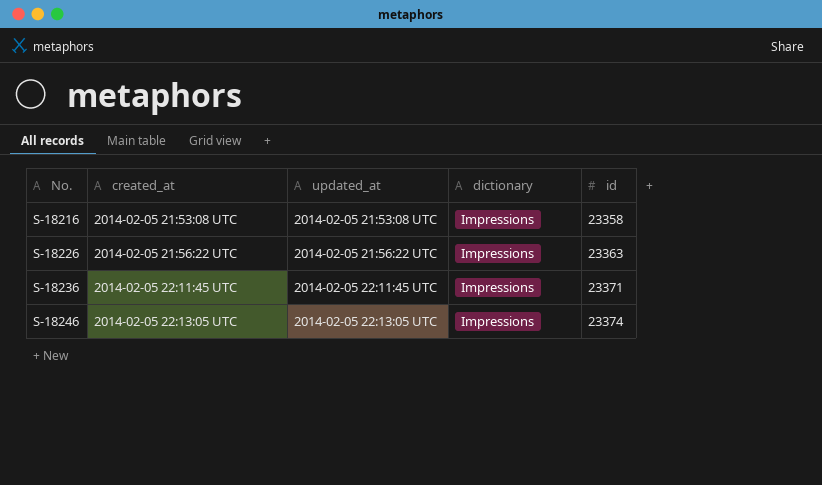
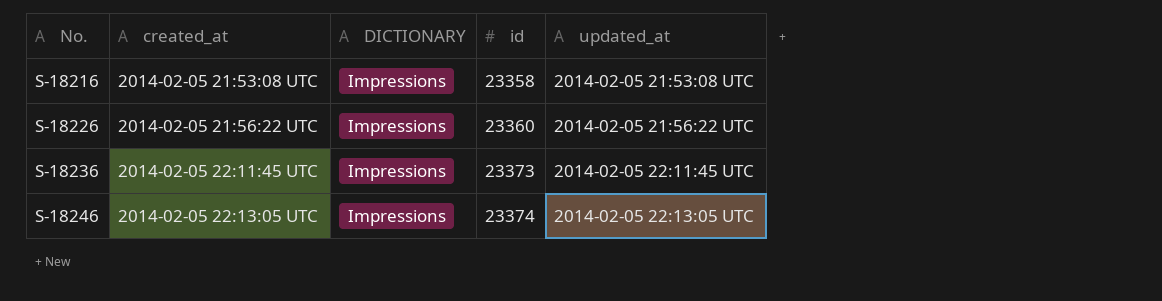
column name: dictionary -> DICTIONARY
column updated_at | position: 3 -> 5
S-18226 | id: 23363 -> 23360
S-18236 | id: 23371 -> 23373

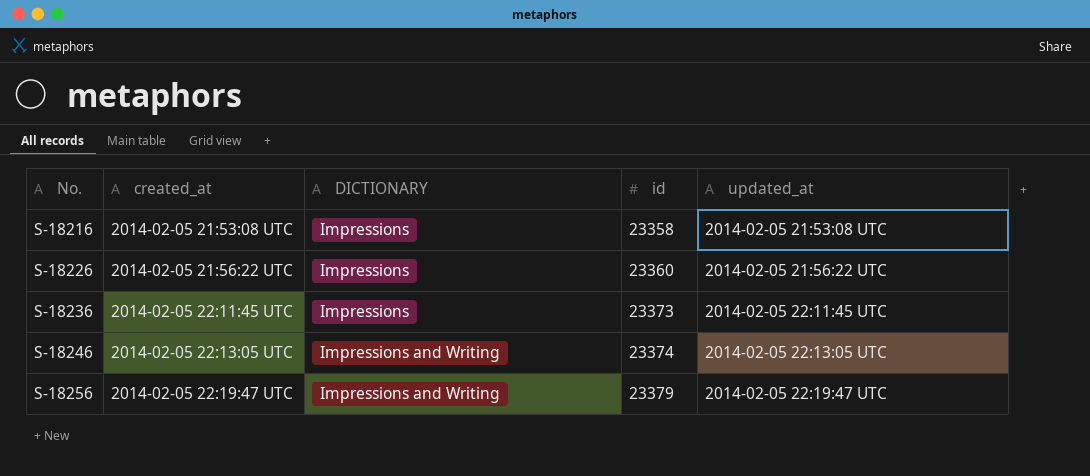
S-18246 | DICTIONARY: Impressions -> Impressions and Writing
row S-18256: none -> 2014-02-05 22:19:47 UTC | Impressions and Writing | 23379 | 2014-02-05 22:19:47 UTC

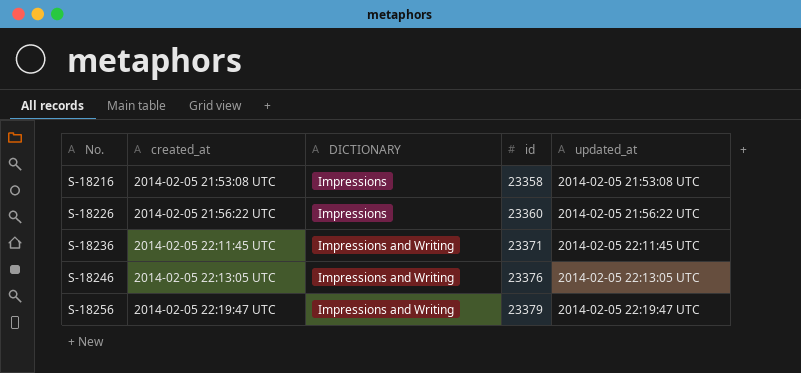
S-18236 | DICTIONARY: Impressions -> Impressions and Writing
S-18236 | id: 23373 -> 23371
S-18246 | id: 23374 -> 23376

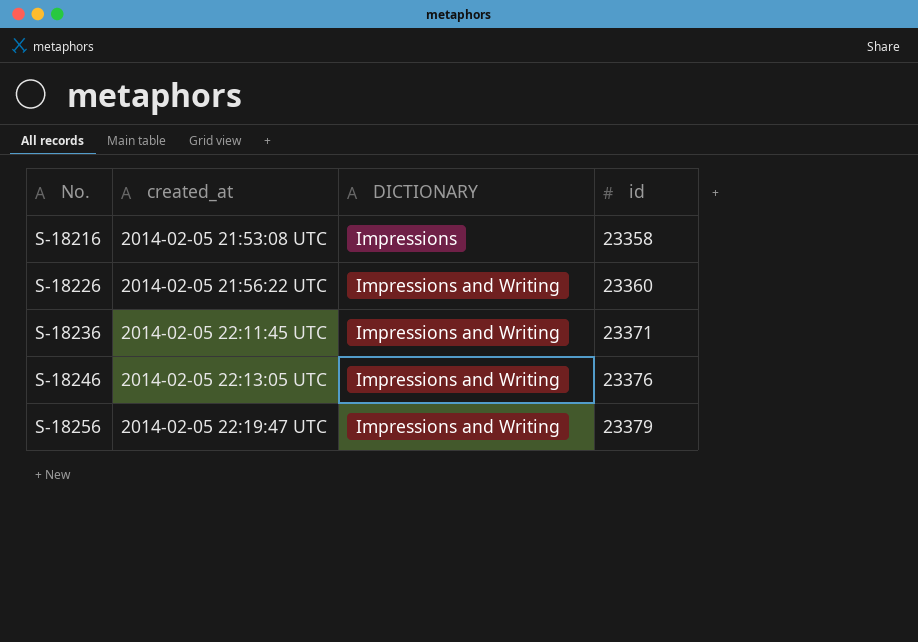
column updated_at | position: 5 -> none
S-18226 | DICTIONARY: Impressions -> Impressions and Writing

